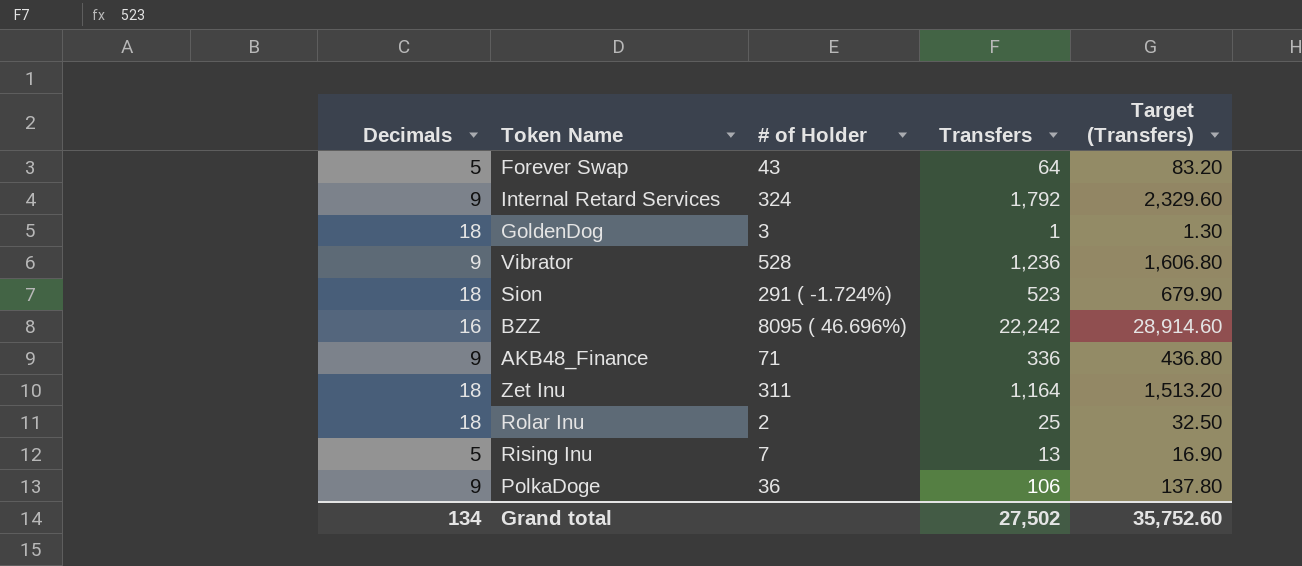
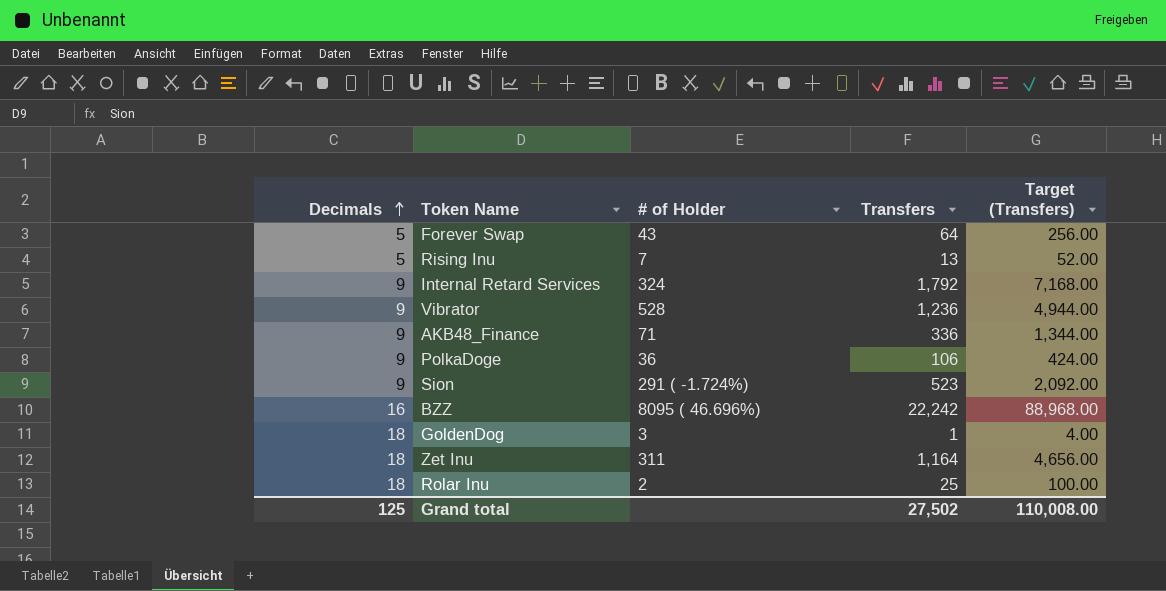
row order: none -> Decimals ascending
column Target (Transfers) | formula: [Transfers] * 1.3 -> [Transfers] * 4
Sion | Decimals: 18 -> 9
Grand total | Decimals: 134 -> 125
Grand total | Target (Transfers): 35,752.60 -> 110,008.00

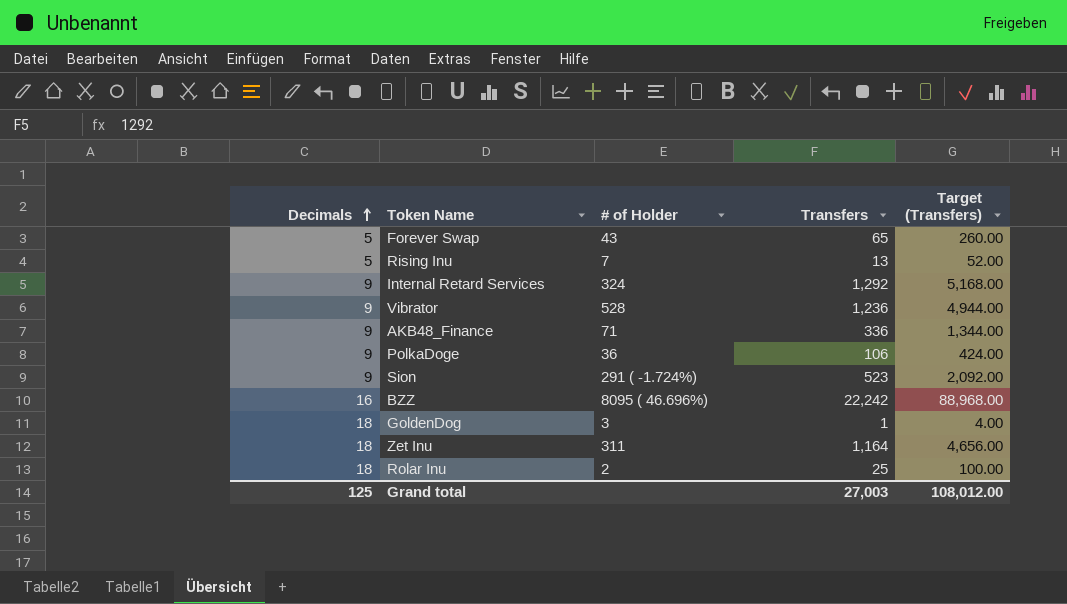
Forever Swap | Transfers: 64 -> 65
Forever Swap | Target (Transfers): 256.00 -> 260.00
Internal Retard Services | Transfers: 1,792 -> 1,292
Internal Retard Services | Target (Transfers): 7,168.00 -> 5,168.00
Grand total | Transfers: 27,502 -> 27,003
Grand total | Target (Transfers): 110,008.00 -> 108,012.00

